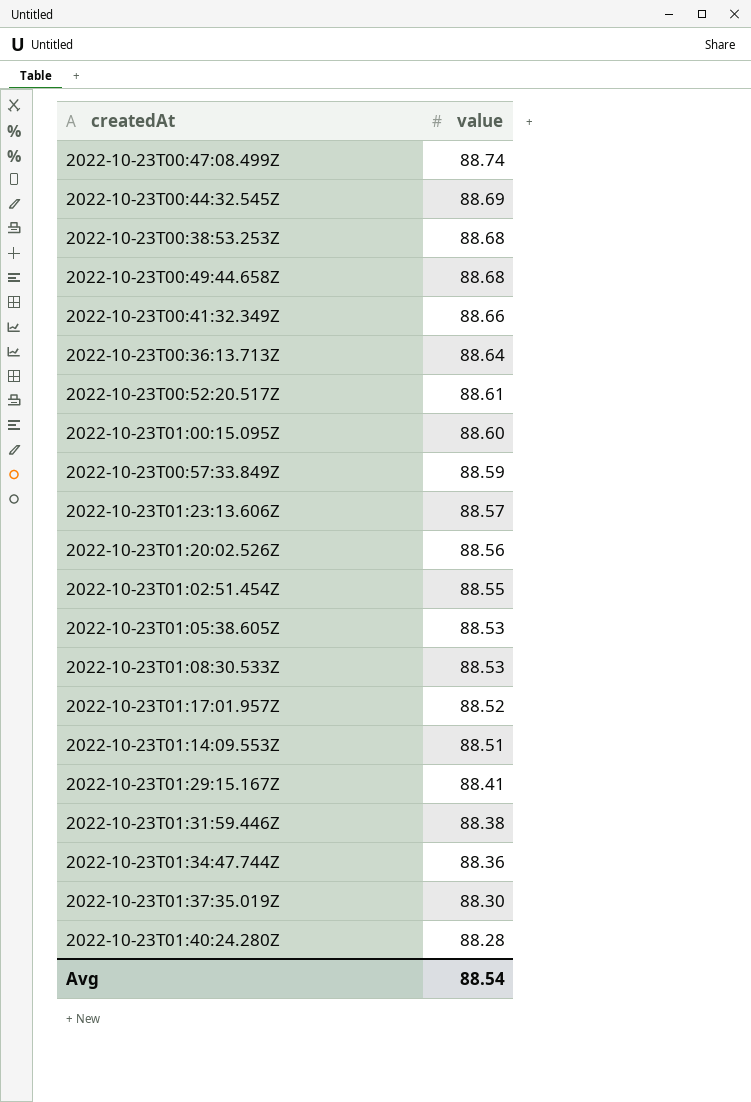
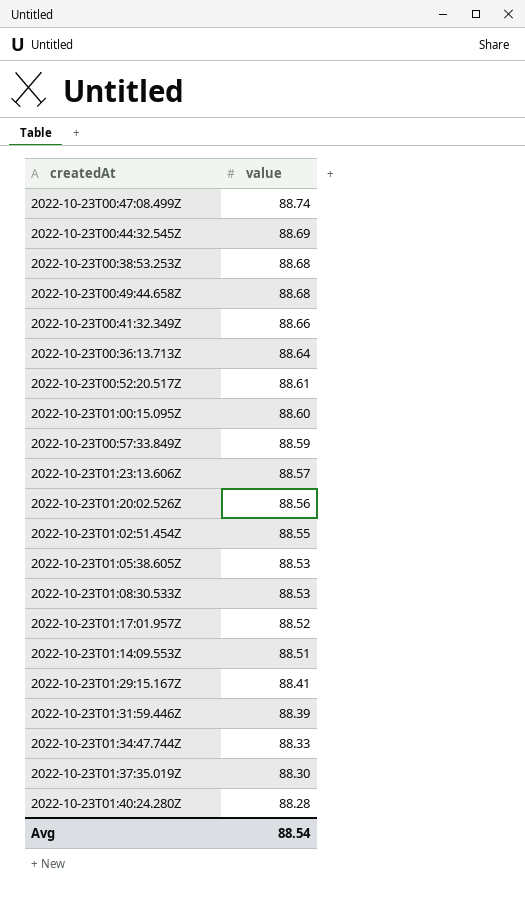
2022-10-23T01:31:59.446Z | value: 88.38 -> 88.39
2022-10-23T01:34:47.744Z | value: 88.36 -> 88.33

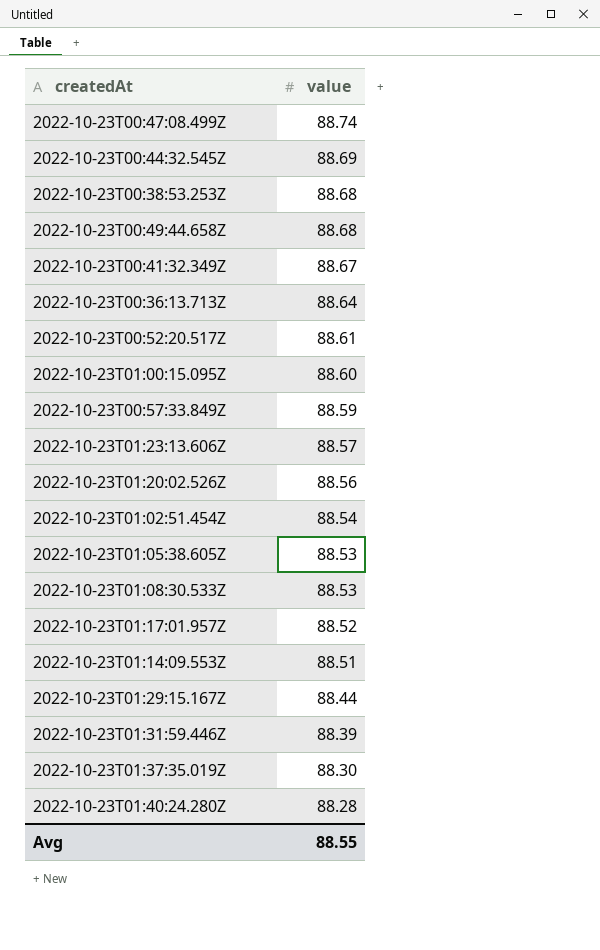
row 2022-10-23T01:34:47.744Z: 88.33 -> none
2022-10-23T00:41:32.349Z | value: 88.66 -> 88.67
2022-10-23T01:02:51.454Z | value: 88.55 -> 88.54
2022-10-23T01:29:15.167Z | value: 88.41 -> 88.44
Avg | value: 88.54 -> 88.55

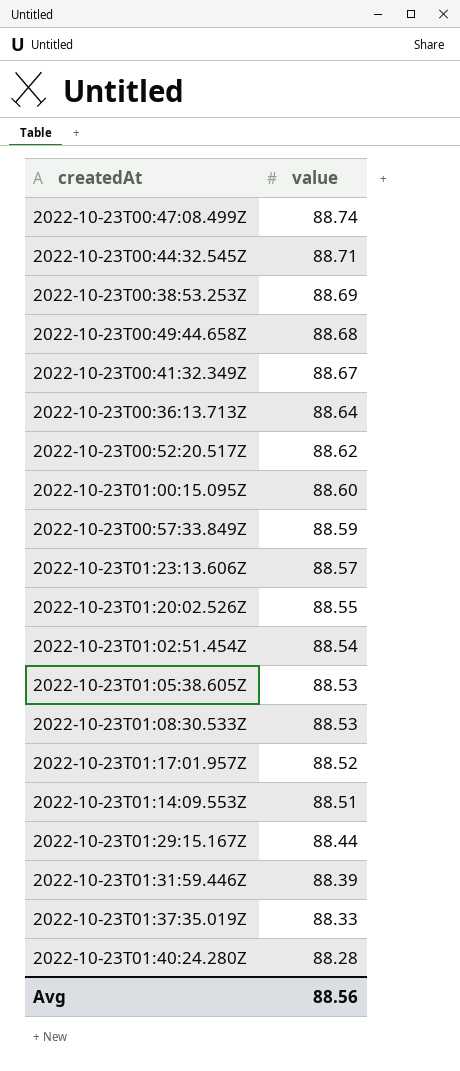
2022-10-23T00:44:32.545Z | value: 88.69 -> 88.71
2022-10-23T00:38:53.253Z | value: 88.68 -> 88.69
2022-10-23T00:52:20.517Z | value: 88.61 -> 88.62
2022-10-23T01:20:02.526Z | value: 88.56 -> 88.55
2022-10-23T01:37:35.019Z | value: 88.30 -> 88.33
Avg | value: 88.55 -> 88.56

